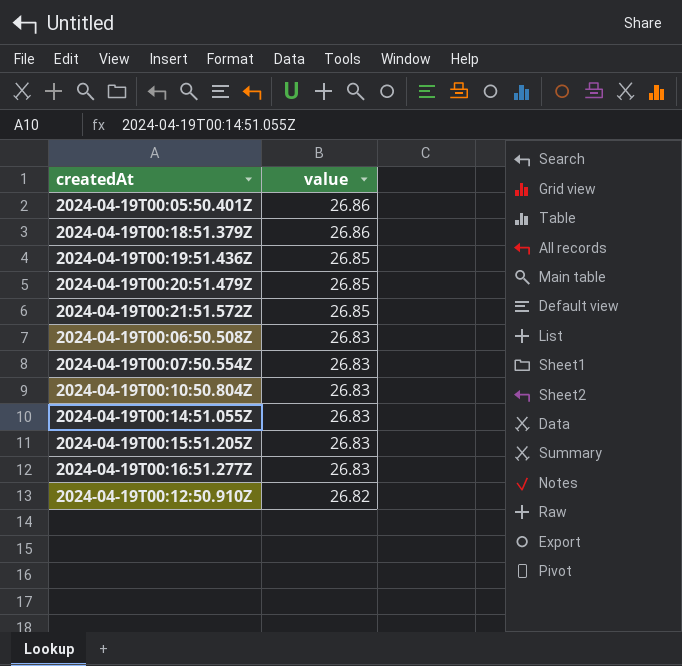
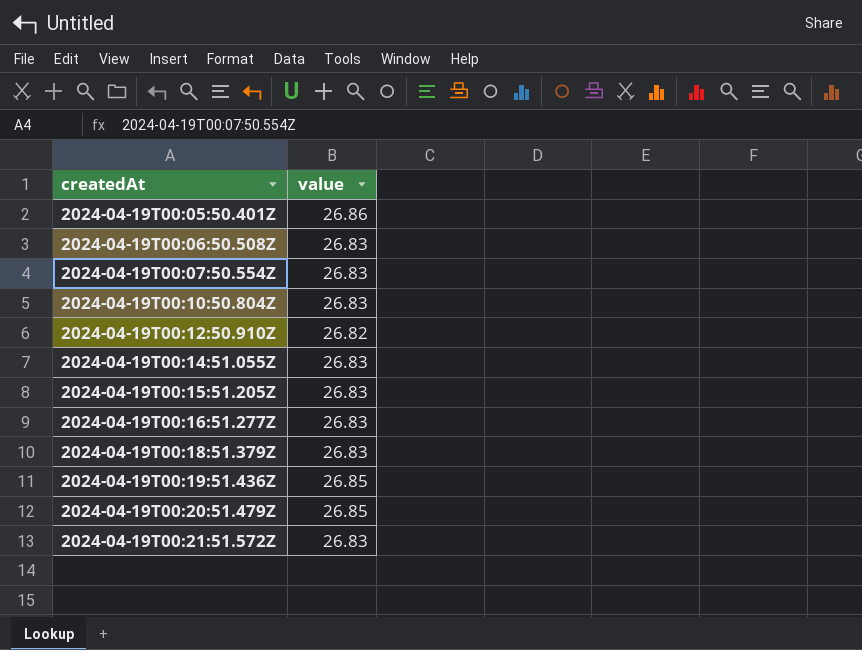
row order: value descending -> createdAt ascending
2024-04-19T00:18:51.379Z | value: 26.86 -> 26.83
2024-04-19T00:21:51.572Z | value: 26.85 -> 26.83

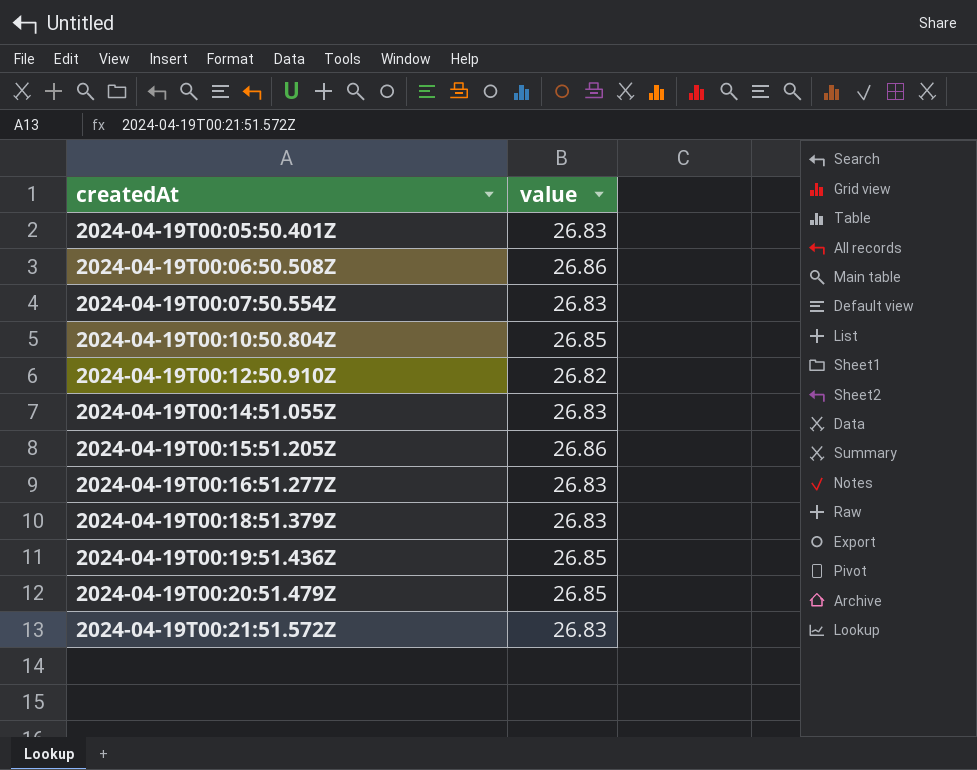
2024-04-19T00:05:50.401Z | value: 26.86 -> 26.83
2024-04-19T00:06:50.508Z | value: 26.83 -> 26.86
2024-04-19T00:10:50.804Z | value: 26.83 -> 26.85
2024-04-19T00:15:51.205Z | value: 26.83 -> 26.86

